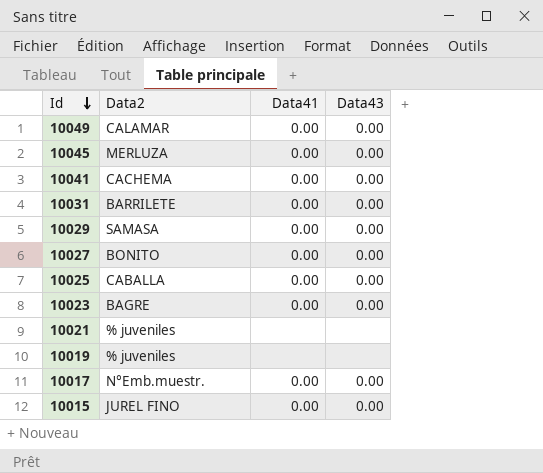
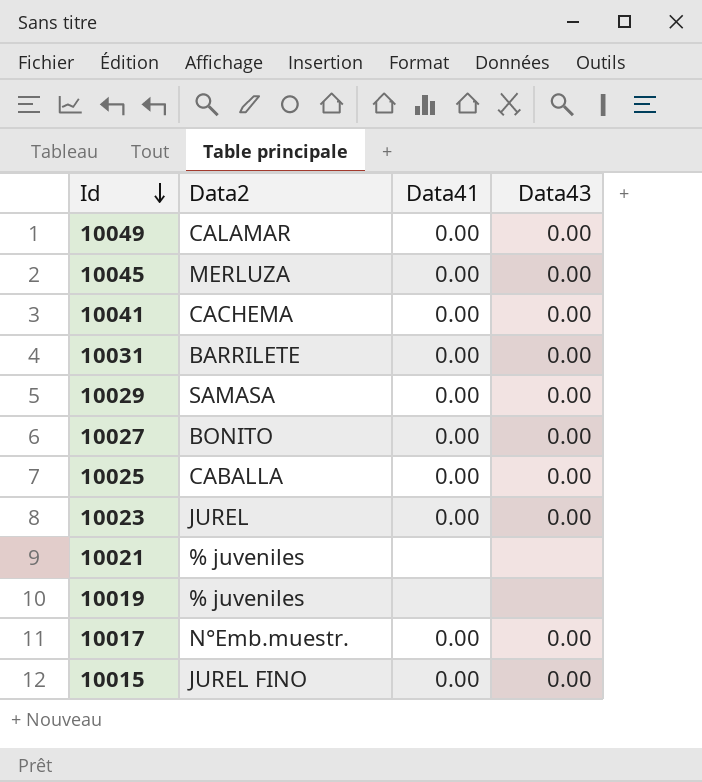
10023 | Data2: BAGRE -> JUREL

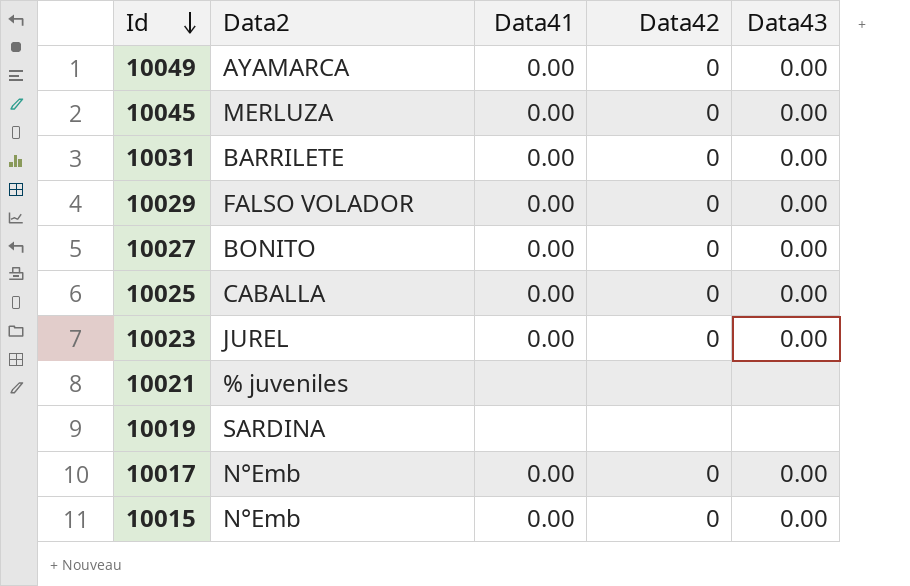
column Data42 | position: none -> 4
row 10041: CACHEMA | 0.00 | 0.00 -> none
10049 | Data2: CALAMAR -> AYAMARCA
10029 | Data2: SAMASA -> FALSO VOLADOR
10019 | Data2: % juveniles -> SARDINA
10017 | Data2: N°Emb.muestr. -> N°Emb
10015 | Data2: JUREL FINO -> N°Emb

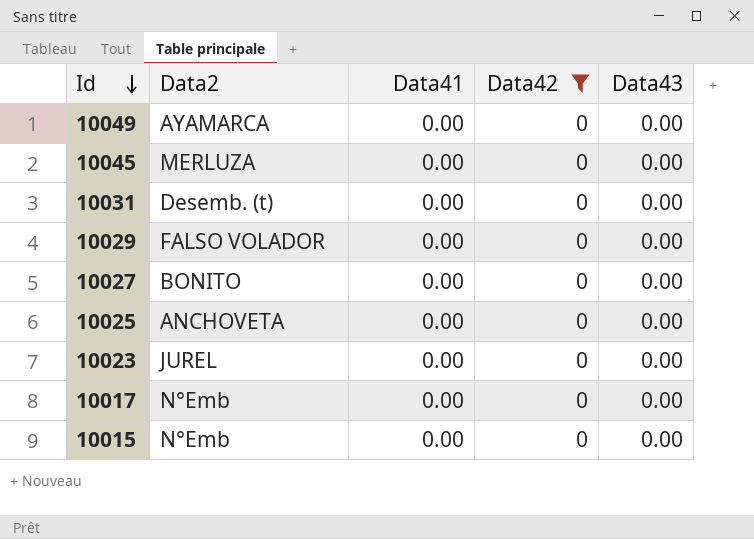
filter: none -> Data42 = 0
10031 | Data2: BARRILETE -> Desemb. (t)
10025 | Data2: CABALLA -> ANCHOVETA

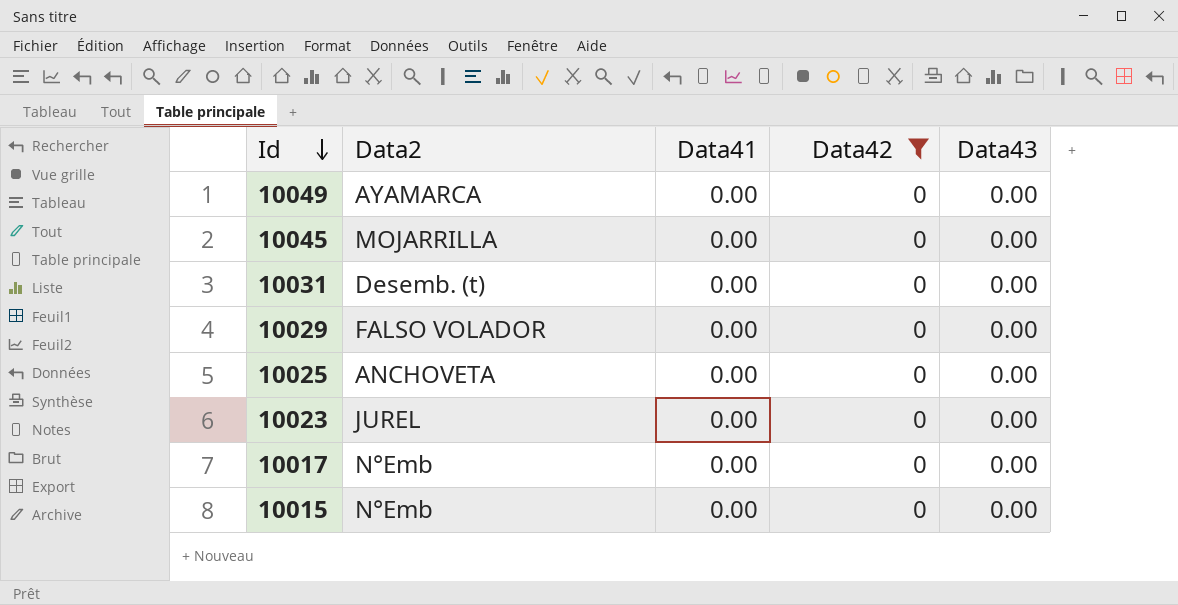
row 10027: BONITO | 0.00 | 0 | 0.00 -> none
10045 | Data2: MERLUZA -> MOJARRILLA

